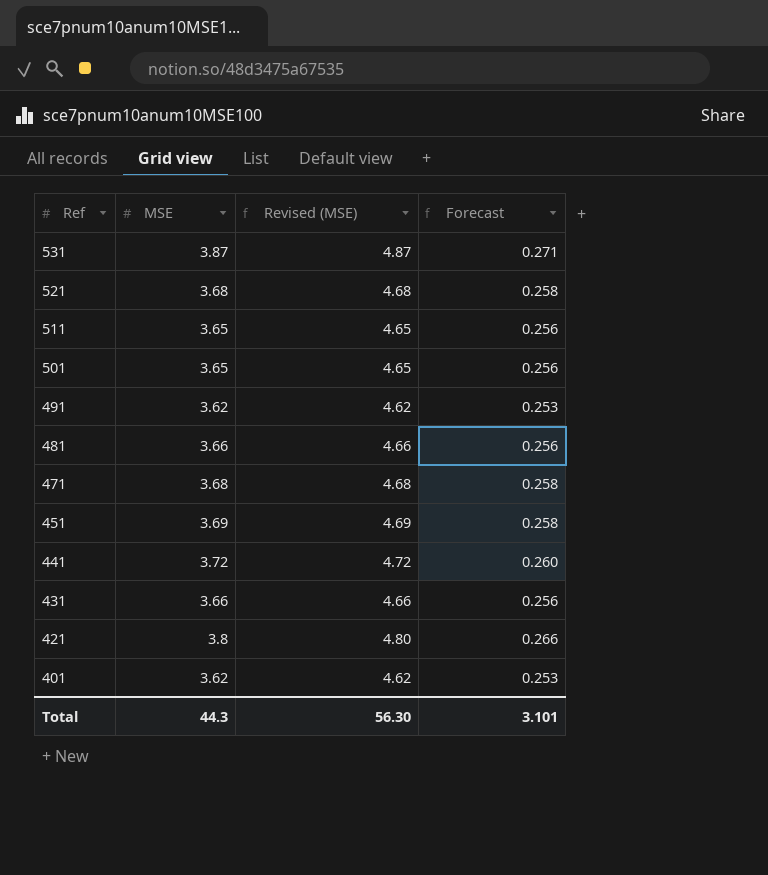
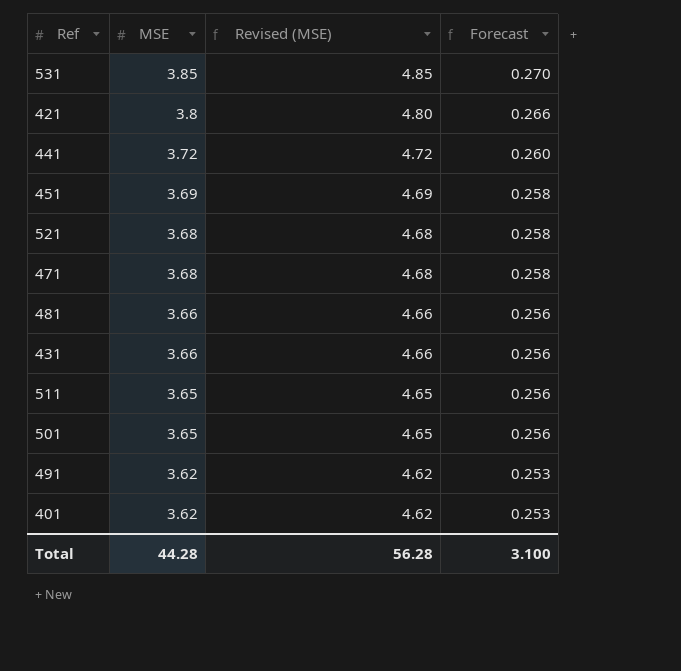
row order: Ref descending -> MSE descending
531 | MSE: 3.87 -> 3.85
531 | Revised (MSE): 4.87 -> 4.85
531 | Forecast: 0.271 -> 0.270
Total | MSE: 44.3 -> 44.28
Total | Revised (MSE): 56.30 -> 56.28
Total | Forecast: 3.101 -> 3.100

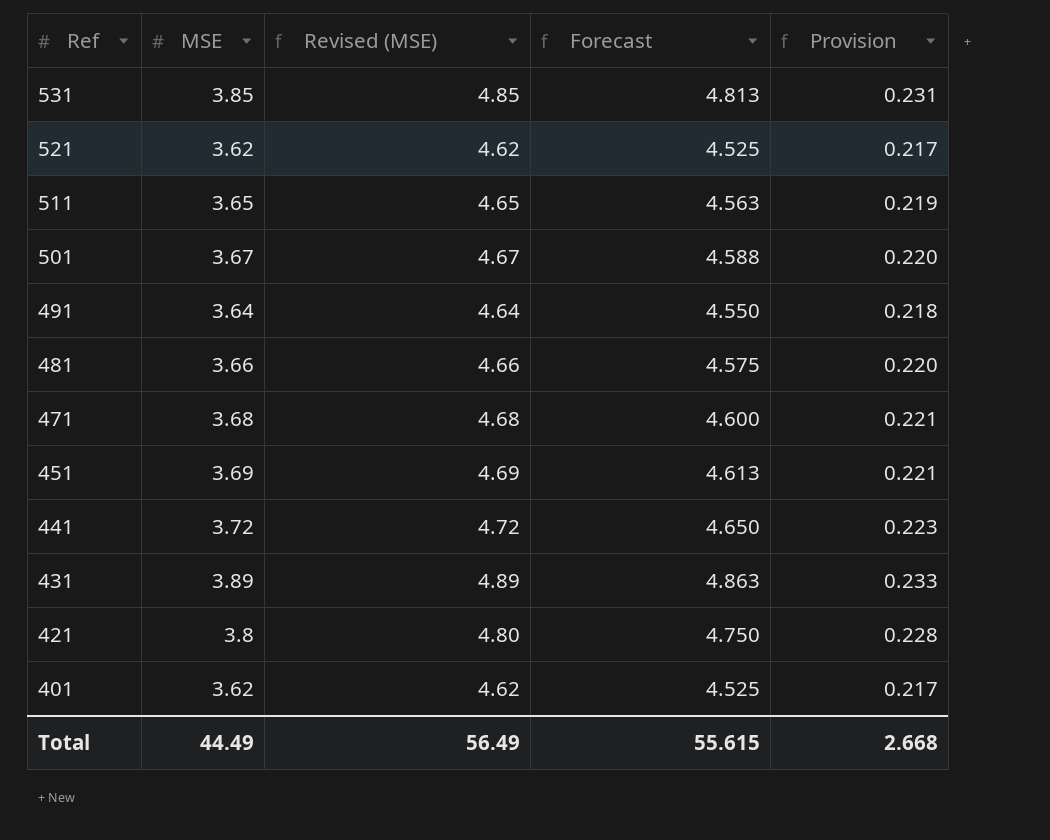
row order: MSE descending -> Ref descending
column Forecast | formula: [MSE] * 0.07 -> [MSE] * 1.25
column Provision | formula: none -> [MSE] * 0.06
521 | MSE: 3.68 -> 3.62
521 | Revised (MSE): 4.68 -> 4.62
501 | MSE: 3.65 -> 3.67
501 | Revised (MSE): 4.65 -> 4.67
491 | MSE: 3.62 -> 3.64
491 | Revised (MSE): 4.62 -> 4.64
431 | MSE: 3.66 -> 3.89
431 | Revised (MSE): 4.66 -> 4.89
Total | MSE: 44.28 -> 44.49
Total | Revised (MSE): 56.28 -> 56.49
Total | Forecast: 3.100 -> 55.615

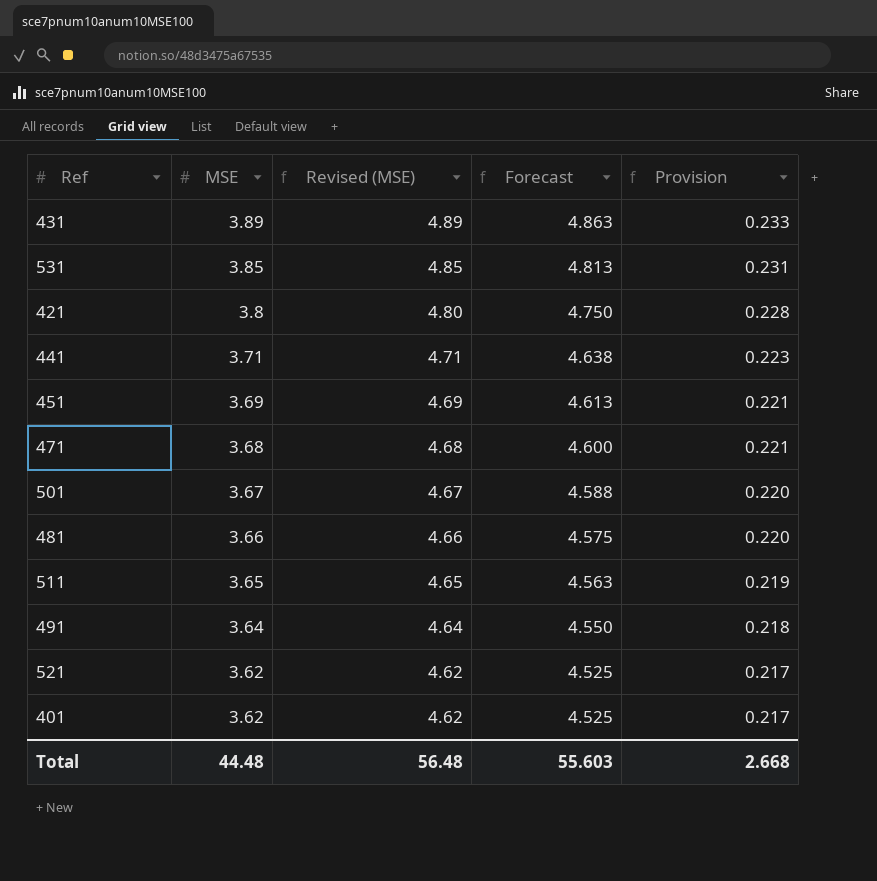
row order: Ref descending -> MSE descending
441 | MSE: 3.72 -> 3.71
441 | Revised (MSE): 4.72 -> 4.71
441 | Forecast: 4.650 -> 4.638
Total | MSE: 44.49 -> 44.48
Total | Revised (MSE): 56.49 -> 56.48
Total | Forecast: 55.615 -> 55.603

